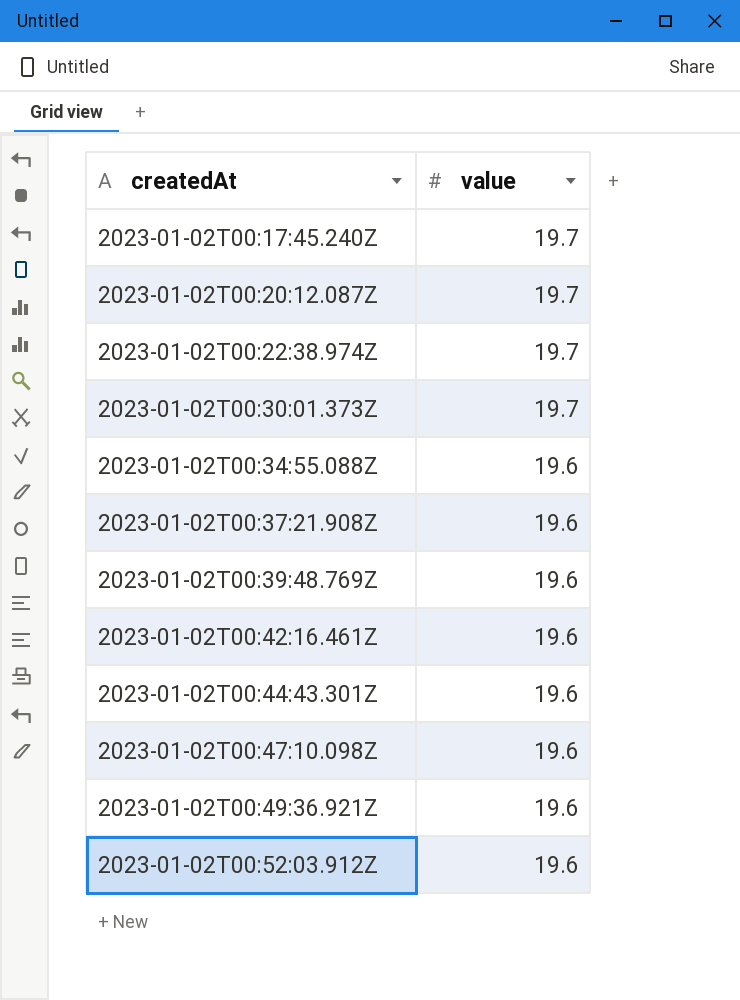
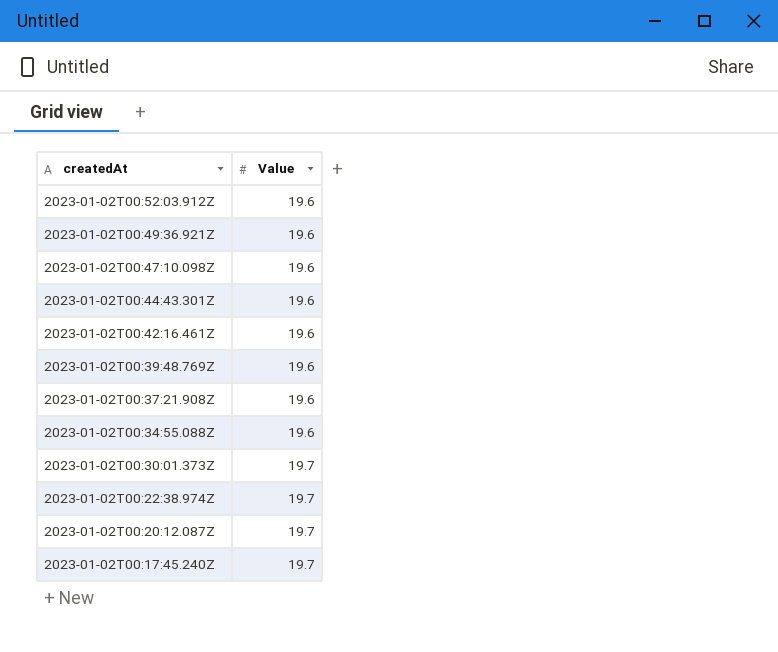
row order: createdAt ascending -> createdAt descending
column name: value -> Value

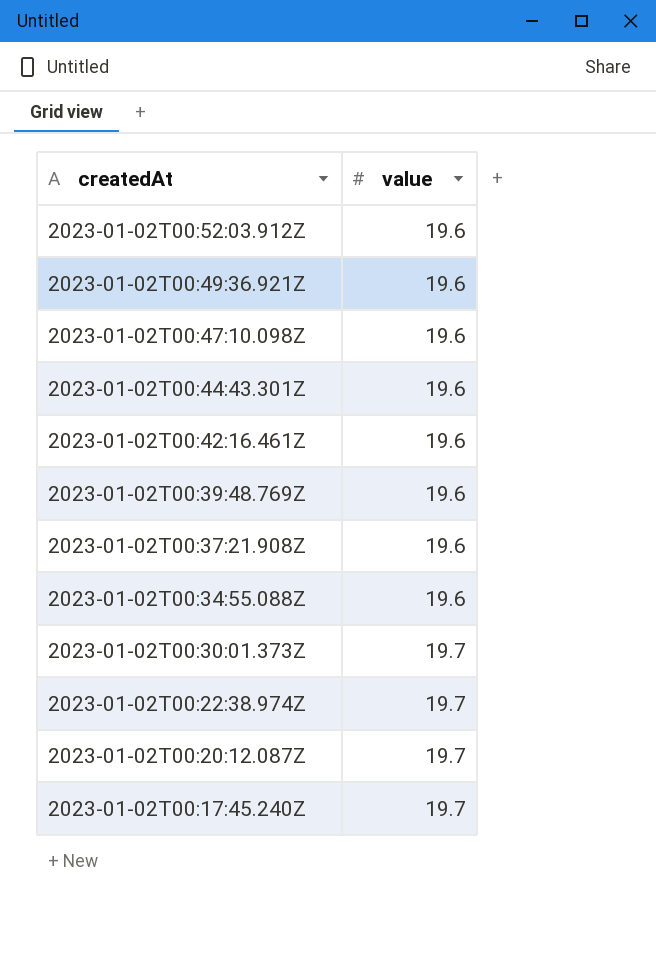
column name: Value -> value

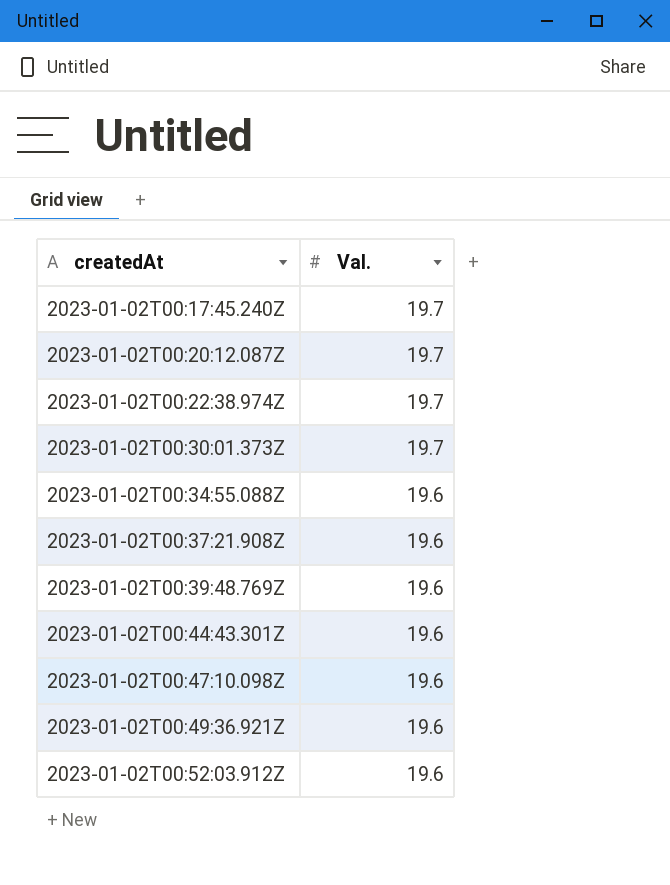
row order: createdAt descending -> createdAt ascending
column name: value -> Val.
row 2023-01-02T00:42:16.461Z: 19.6 -> none

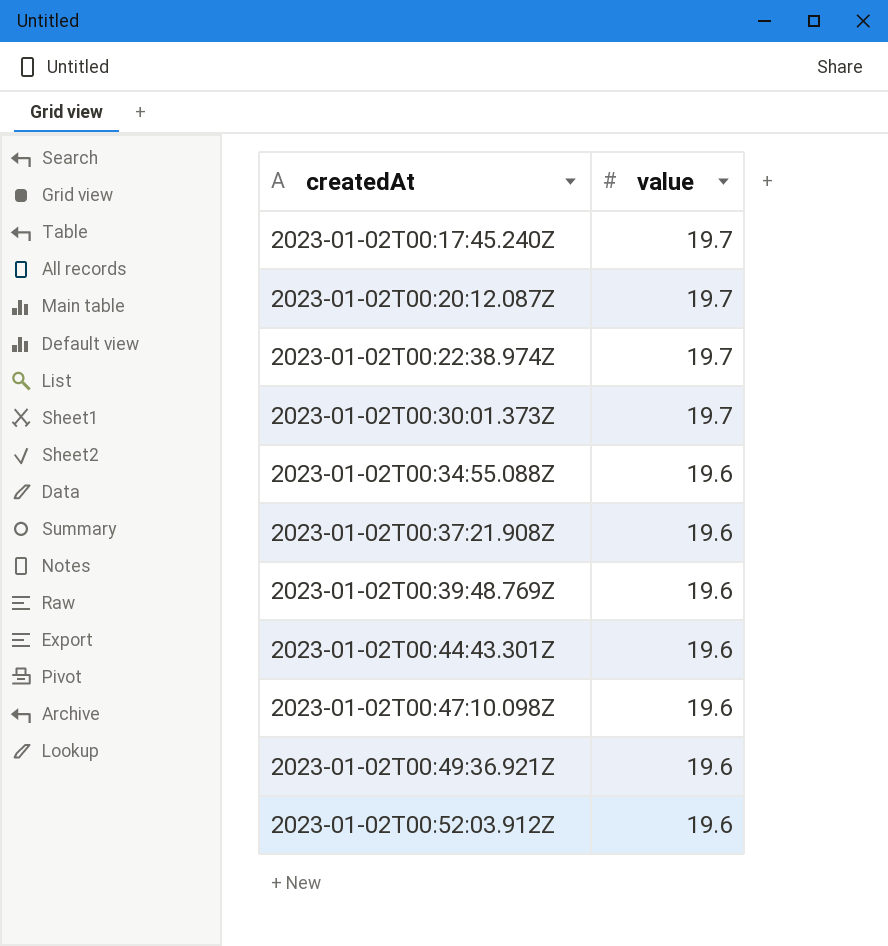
column name: Val. -> value

